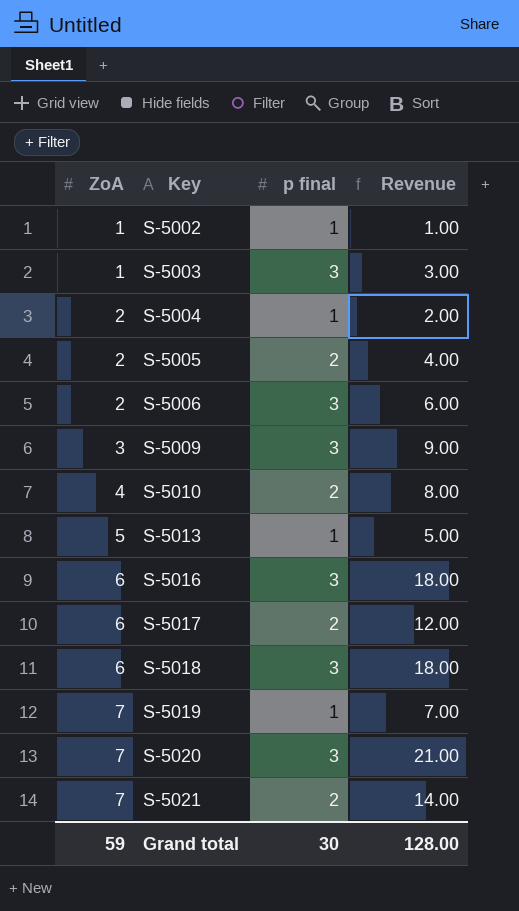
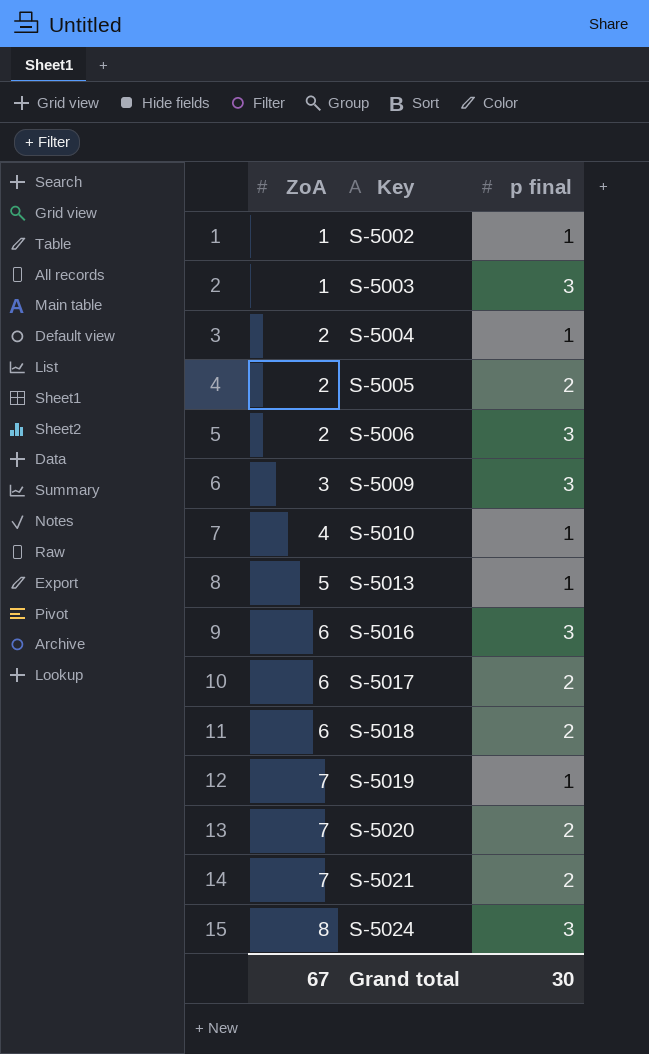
column Revenue | formula: [ZoA] * [p final] -> none
S-5010 | p final: 2 -> 1
S-5018 | p final: 3 -> 2
S-5020 | p final: 3 -> 2
row S-5024: none -> 8 | 3
Grand total | ZoA: 59 -> 67

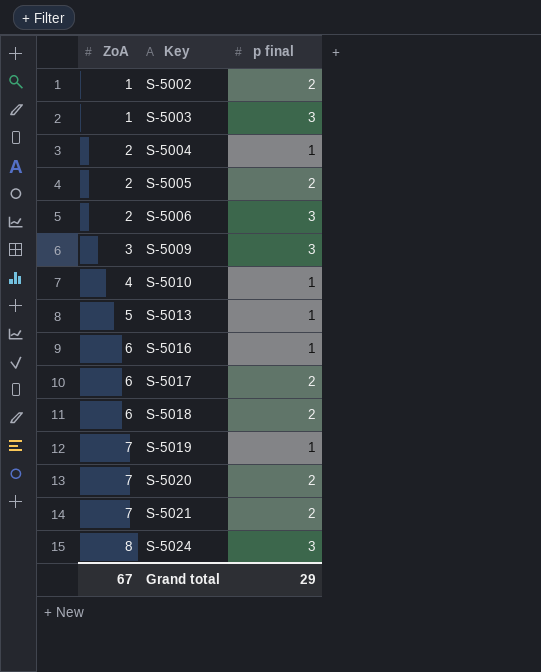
S-5002 | p final: 1 -> 2
S-5016 | p final: 3 -> 1
Grand total | p final: 30 -> 29

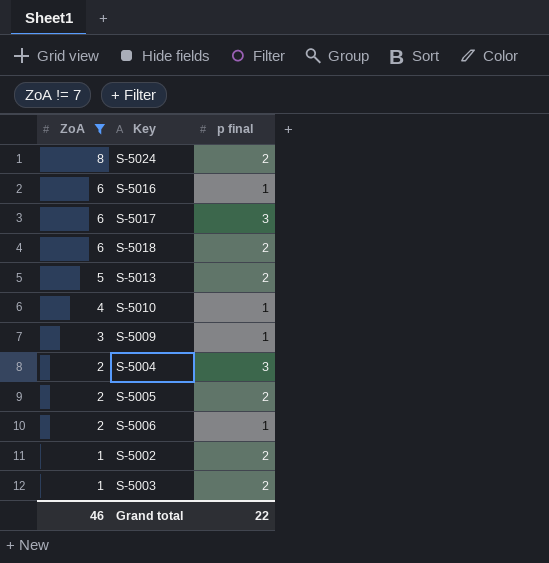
filter: none -> ZoA != 7
row order: ZoA ascending -> ZoA descending
S-5024 | p final: 3 -> 2
S-5017 | p final: 2 -> 3
S-5013 | p final: 1 -> 2
S-5009 | p final: 3 -> 1
S-5004 | p final: 1 -> 3
S-5006 | p final: 3 -> 1
S-5003 | p final: 3 -> 2
Grand total | ZoA: 67 -> 46
Grand total | p final: 29 -> 22

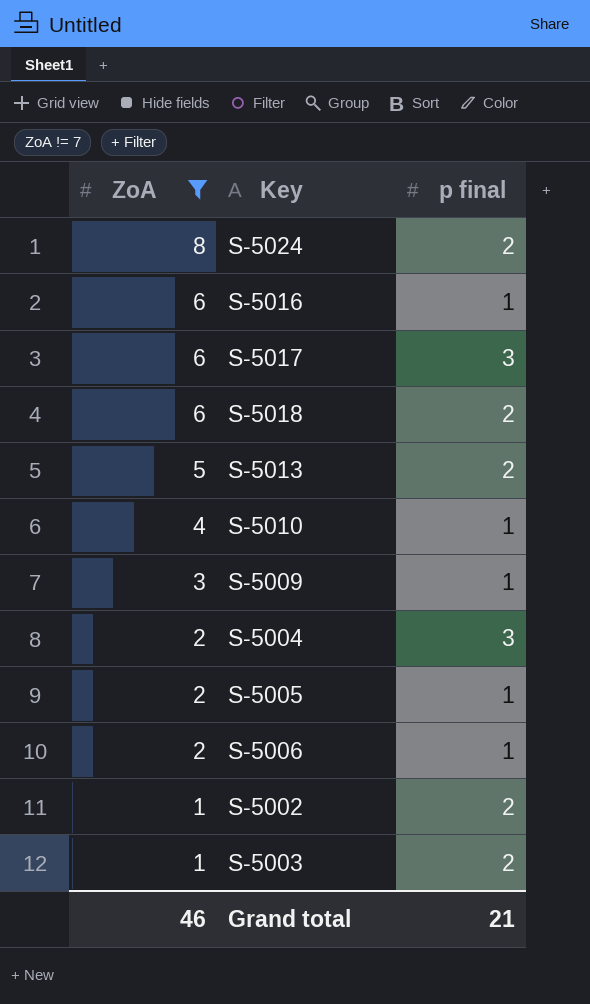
S-5005 | p final: 2 -> 1
Grand total | p final: 22 -> 21

